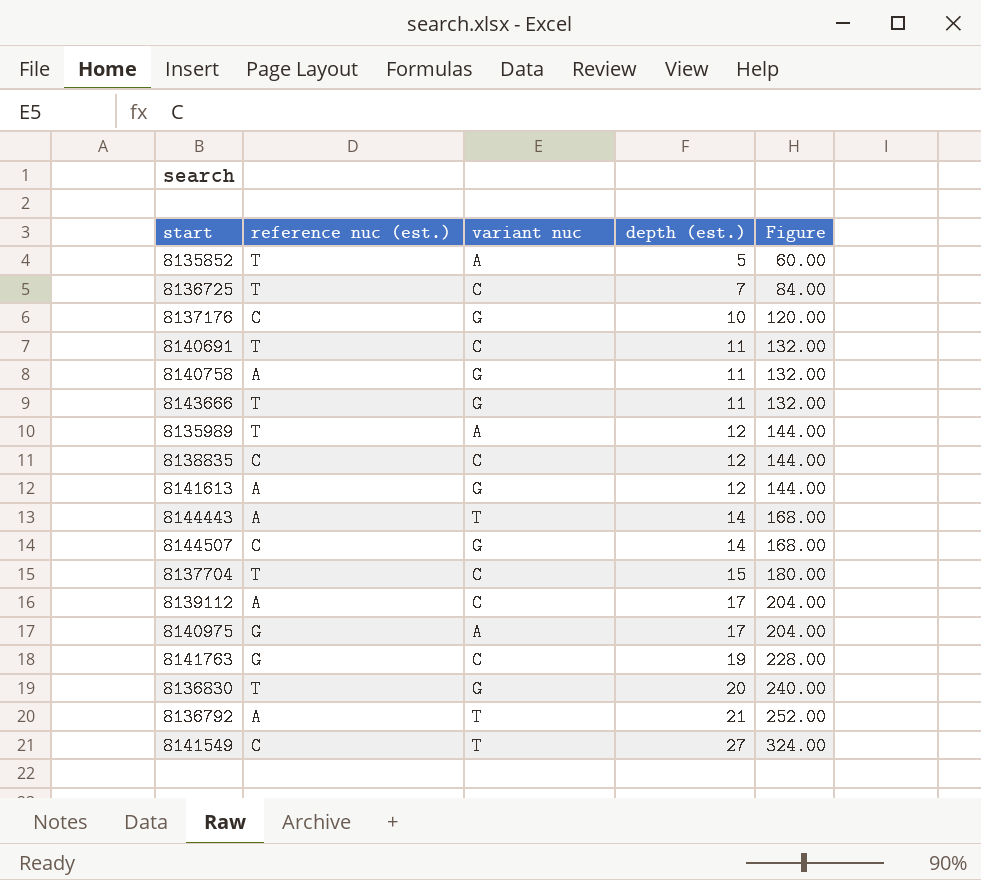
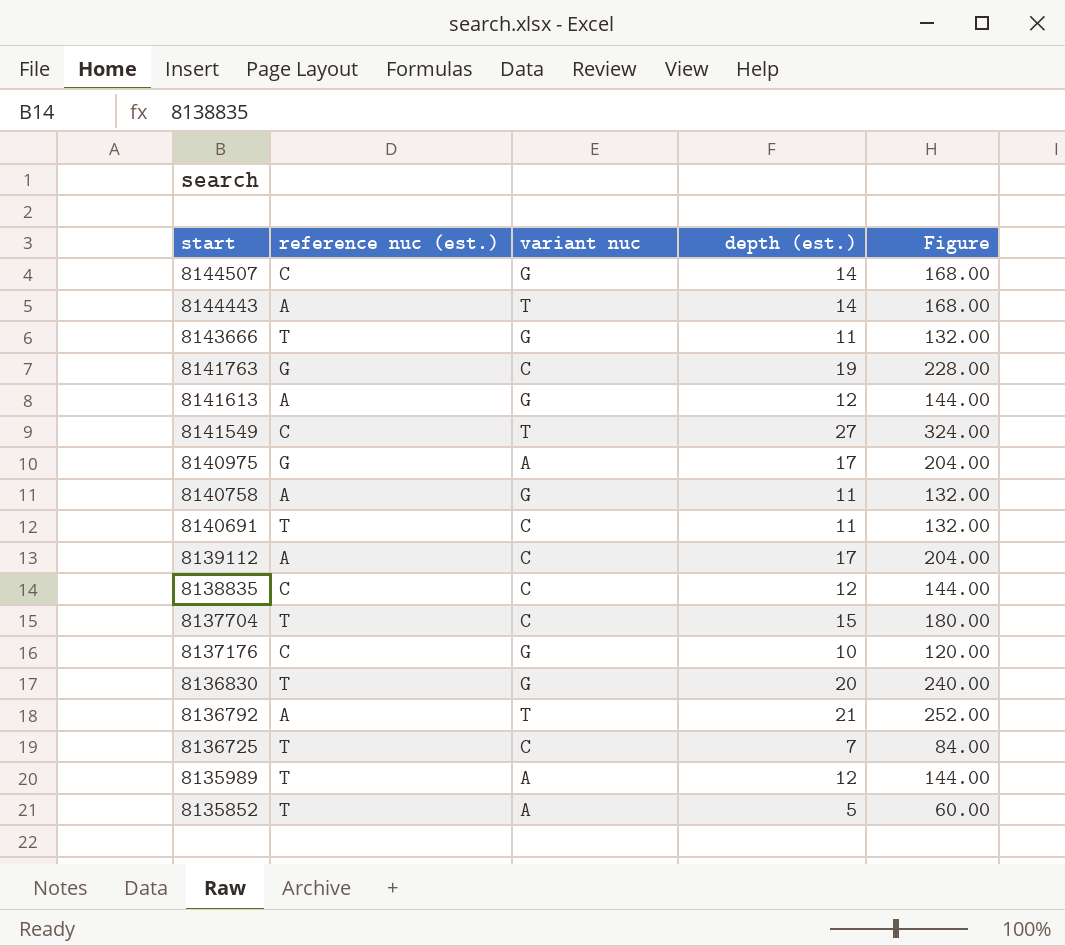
row order: depth (est.) ascending -> start descending

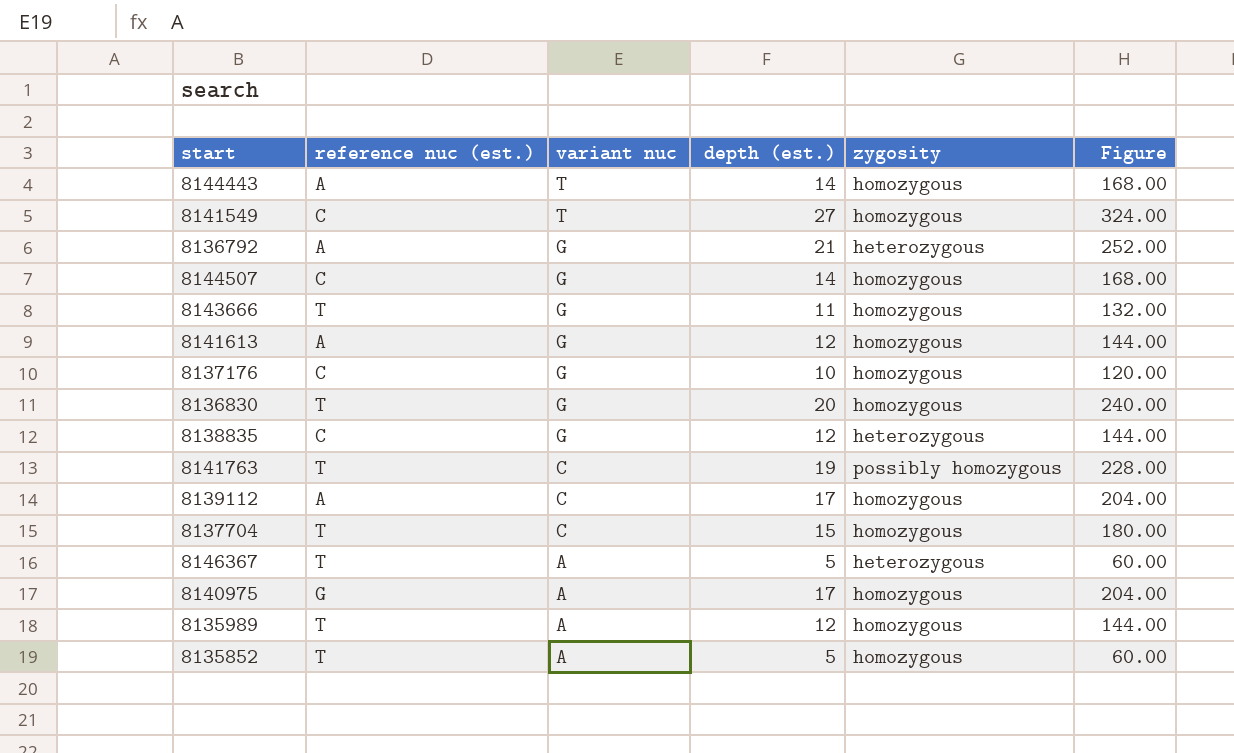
row order: start descending -> variant nuc descending
column zygosity | position: none -> 5
row 8140758: A | G | 11 | 132.00 -> none
row 8140691: T | C | 11 | 132.00 -> none
row 8136725: T | C | 7 | 84.00 -> none
8136792 | variant nuc: T -> G
8138835 | variant nuc: C -> G
8141763 | reference nuc (est.): G -> T
row 8146367: none -> T | A | 5 | heterozygous | 60.00

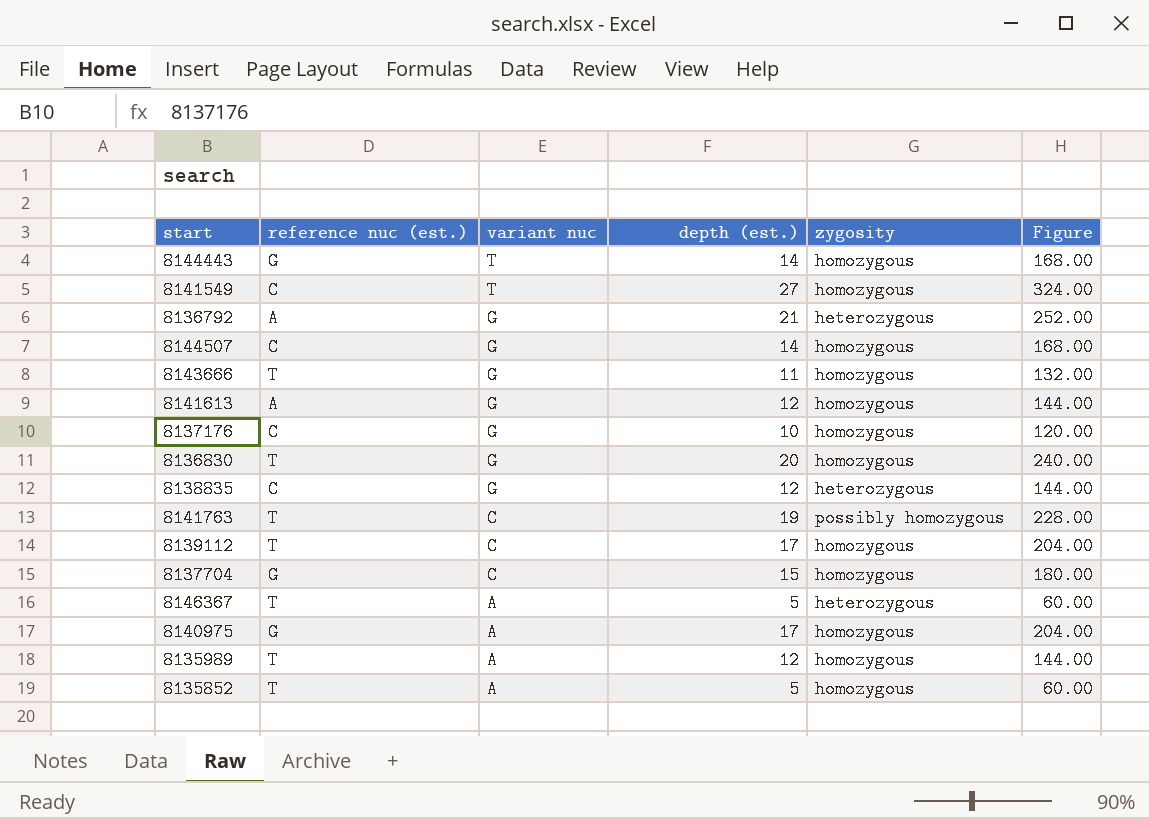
8144443 | reference nuc (est.): A -> G
8139112 | reference nuc (est.): A -> T
8137704 | reference nuc (est.): T -> G

